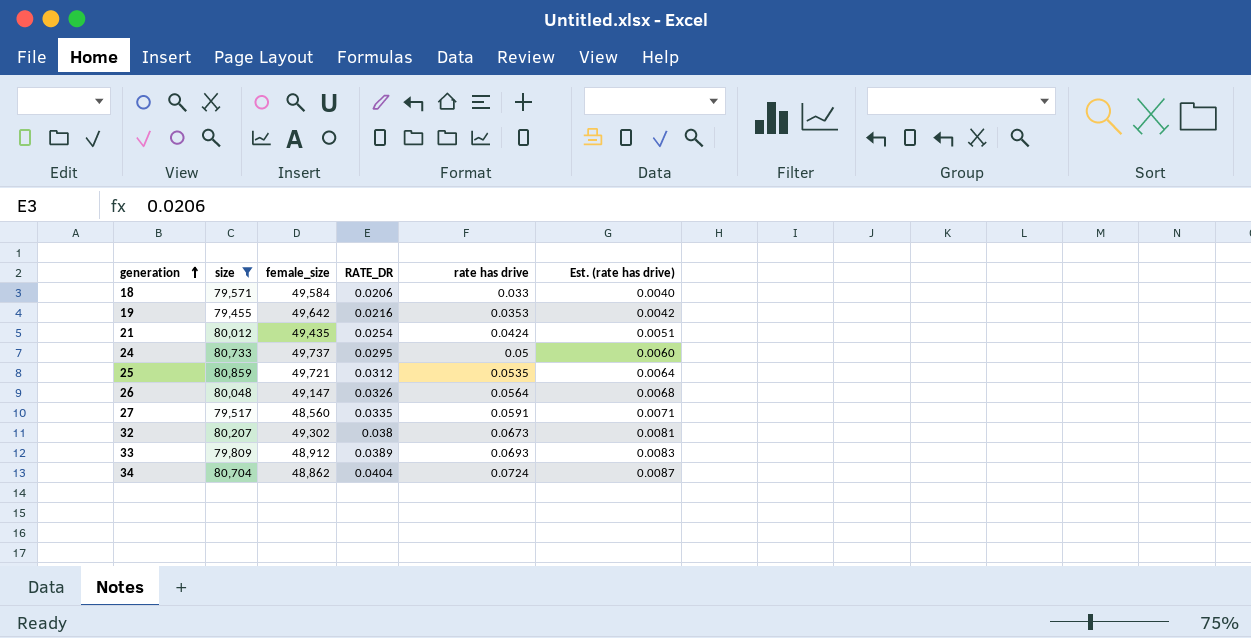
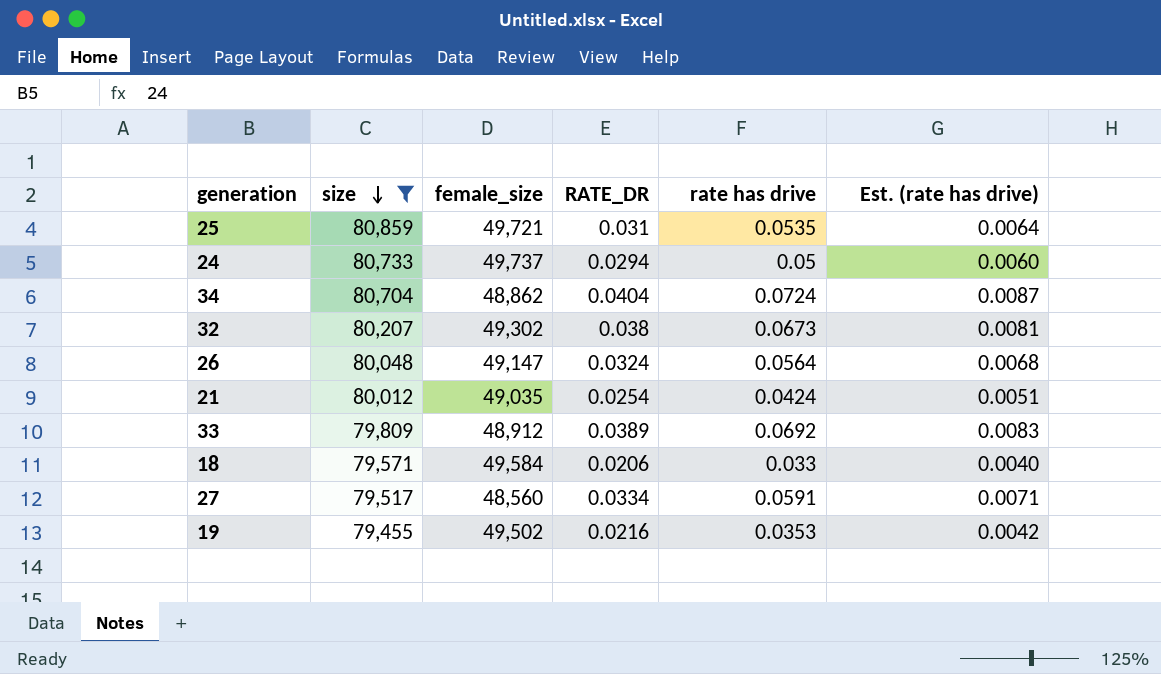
row order: generation ascending -> size descending
25 | RATE_DR: 0.0312 -> 0.031
24 | RATE_DR: 0.0295 -> 0.0294
26 | RATE_DR: 0.0326 -> 0.0324
21 | female_size: 49,435 -> 49,035
33 | rate has drive: 0.0693 -> 0.0692
27 | RATE_DR: 0.0335 -> 0.0334
19 | female_size: 49,642 -> 49,502

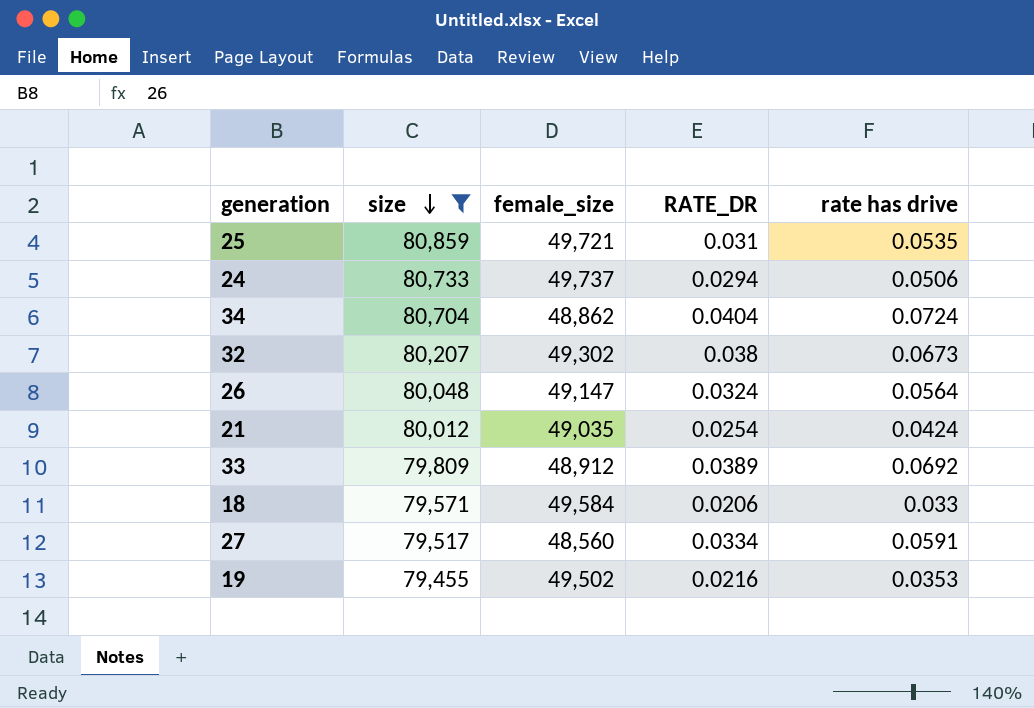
column Est. (rate has drive) | formula: [rate has drive] * 0.12 -> none
24 | rate has drive: 0.05 -> 0.0506

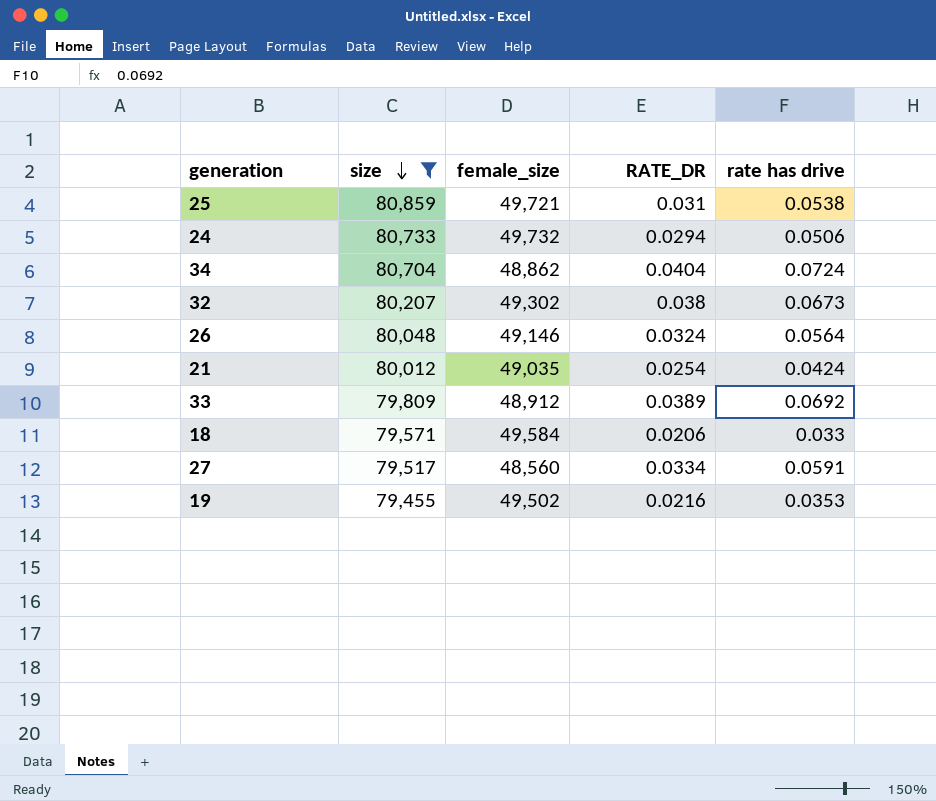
25 | rate has drive: 0.0535 -> 0.0538
24 | female_size: 49,737 -> 49,732
26 | female_size: 49,147 -> 49,146

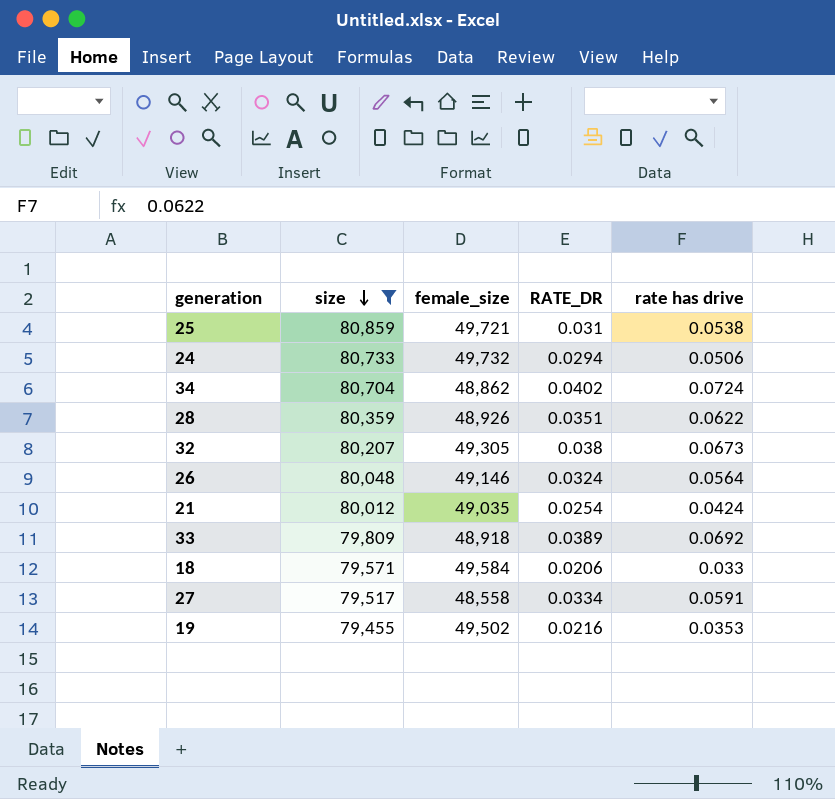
34 | RATE_DR: 0.0404 -> 0.0402
row 28: none -> 80,359 | 48,926 | 0.0351 | 0.0622
32 | female_size: 49,302 -> 49,305
33 | female_size: 48,912 -> 48,918
27 | female_size: 48,560 -> 48,558

